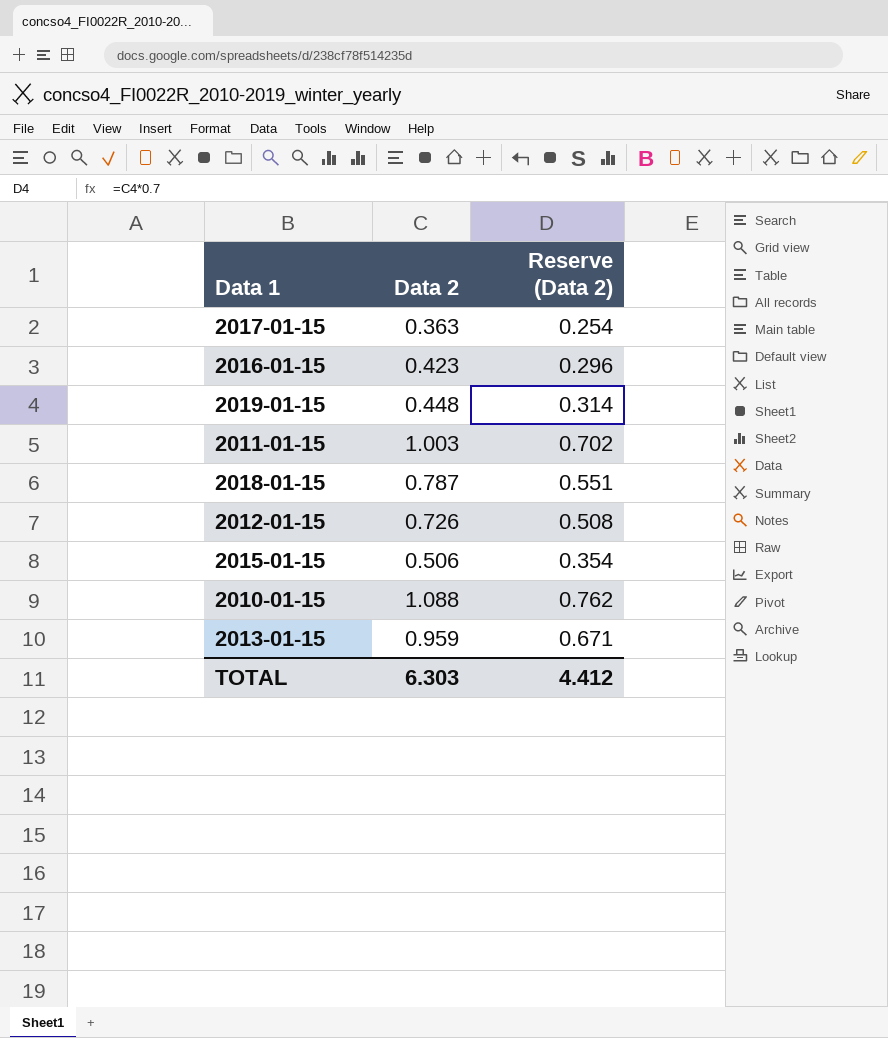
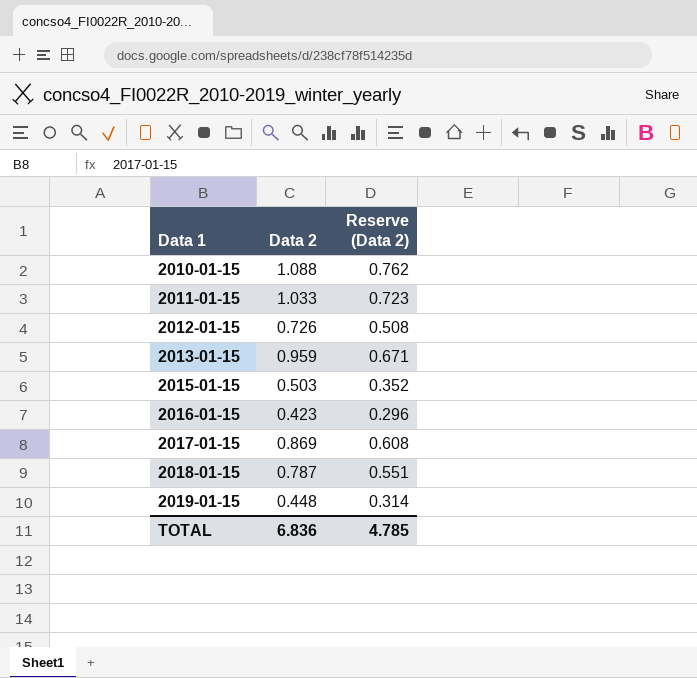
row order: none -> Data 1 ascending
2011-01-15 | Data 2: 1.003 -> 1.033
2011-01-15 | Reserve (Data 2): 0.702 -> 0.723
2015-01-15 | Data 2: 0.506 -> 0.503
2015-01-15 | Reserve (Data 2): 0.354 -> 0.352
2017-01-15 | Data 2: 0.363 -> 0.869
2017-01-15 | Reserve (Data 2): 0.254 -> 0.608
TOTAL | Data 2: 6.303 -> 6.836
TOTAL | Reserve (Data 2): 4.412 -> 4.785

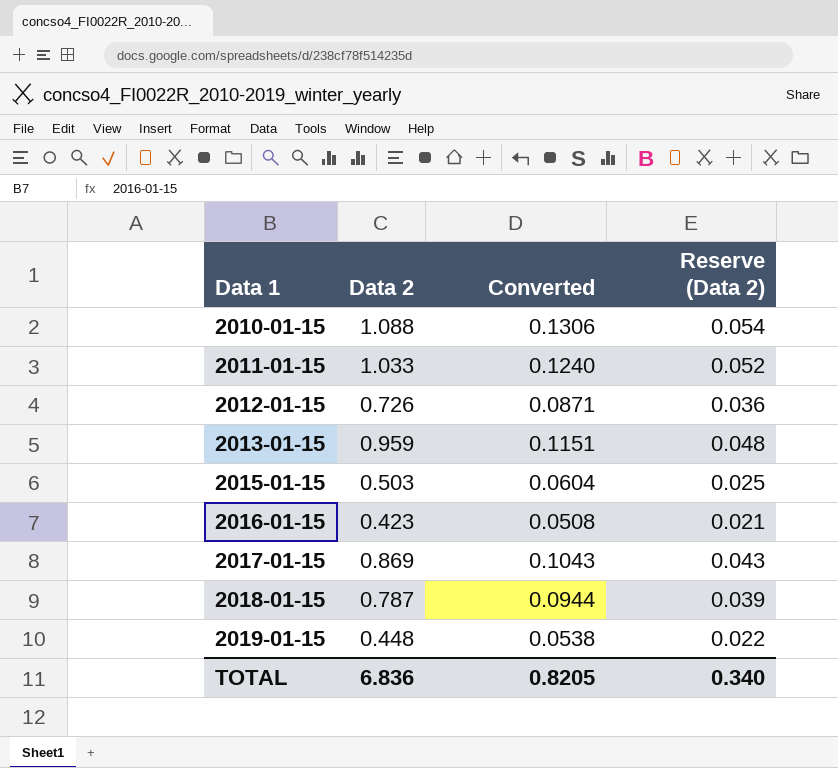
column Converted | formula: none -> [Data 2] * 0.12
column Reserve (Data 2) | formula: [Data 2] * 0.7 -> [Data 2] * 0.05
TOTAL | Reserve (Data 2): 4.785 -> 0.340

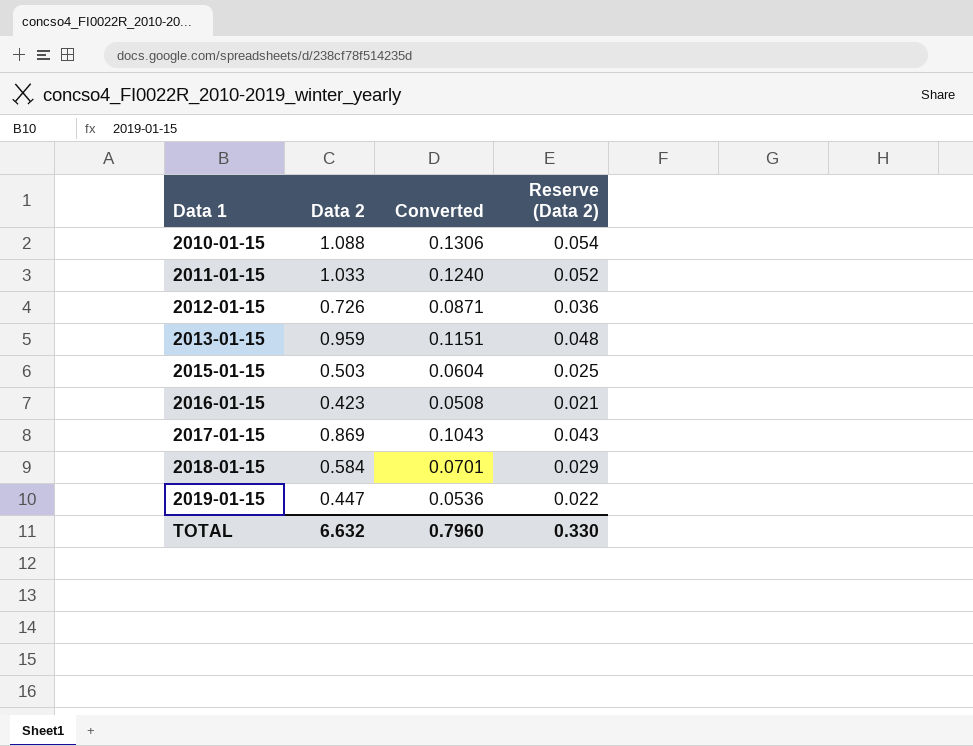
2018-01-15 | Data 2: 0.787 -> 0.584
2018-01-15 | Converted: 0.0944 -> 0.0701
2018-01-15 | Reserve (Data 2): 0.039 -> 0.029
2019-01-15 | Data 2: 0.448 -> 0.447
2019-01-15 | Converted: 0.0538 -> 0.0536
TOTAL | Data 2: 6.836 -> 6.632
TOTAL | Converted: 0.8205 -> 0.7960
TOTAL | Reserve (Data 2): 0.340 -> 0.330

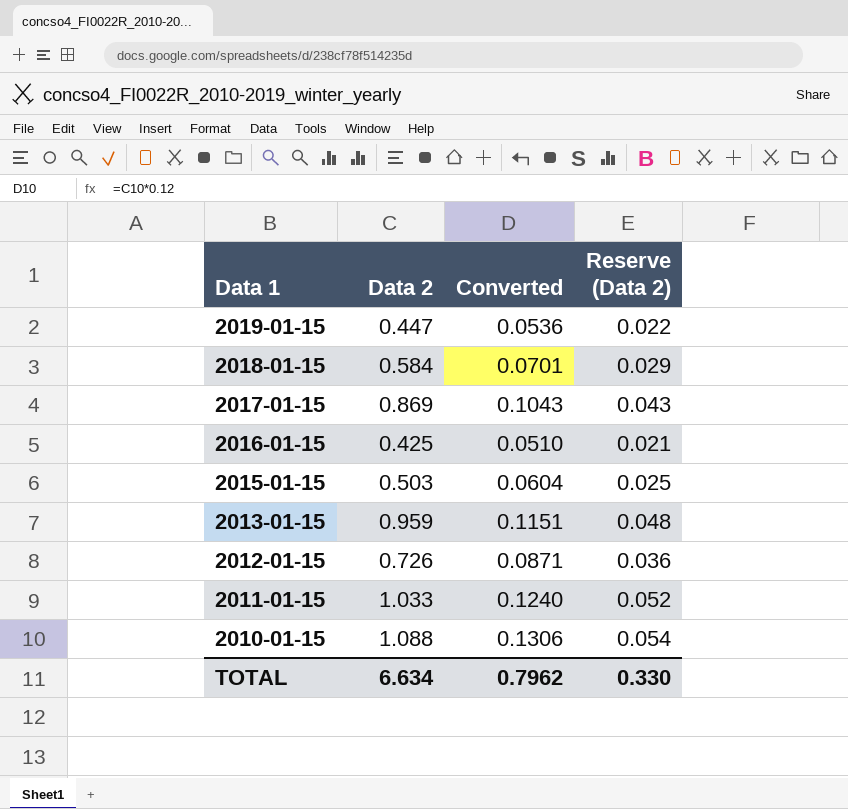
row order: Data 1 ascending -> Data 1 descending
2016-01-15 | Data 2: 0.423 -> 0.425
2016-01-15 | Converted: 0.0508 -> 0.0510
TOTAL | Data 2: 6.632 -> 6.634
TOTAL | Converted: 0.7960 -> 0.7962

